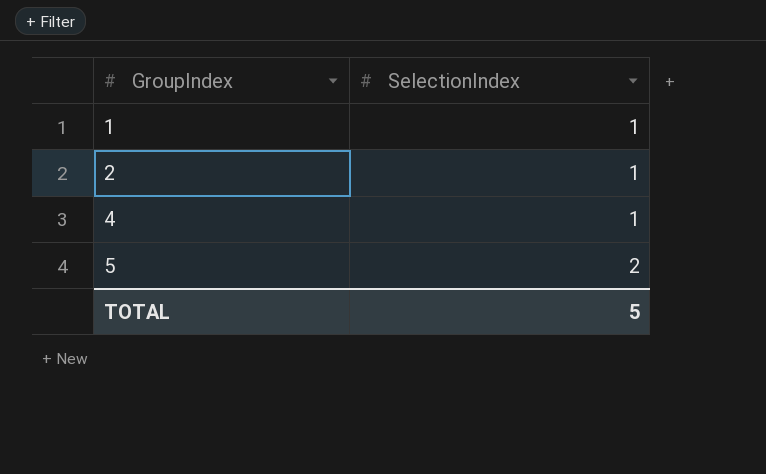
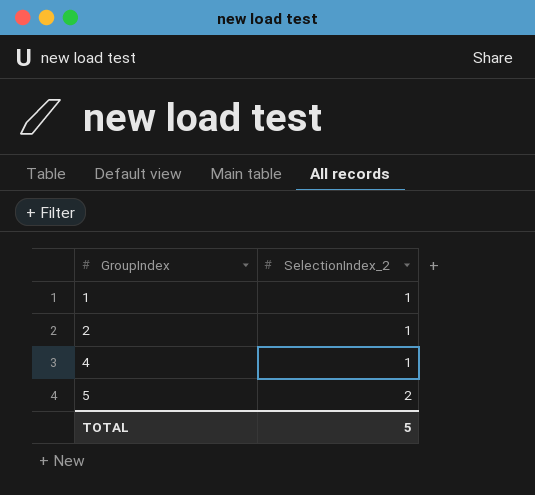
column name: SelectionIndex -> SelectionIndex_2

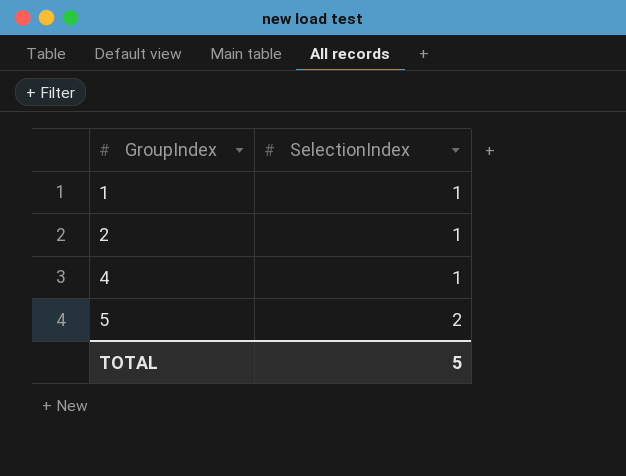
column name: SelectionIndex_2 -> SelectionIndex

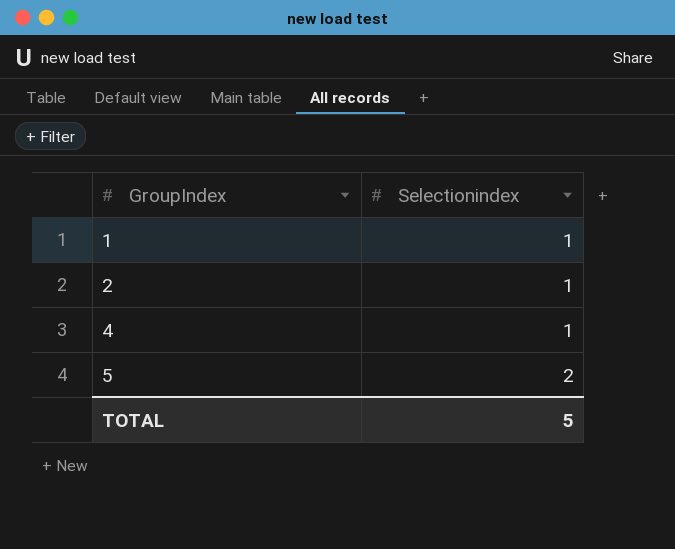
column name: SelectionIndex -> Selectionindex

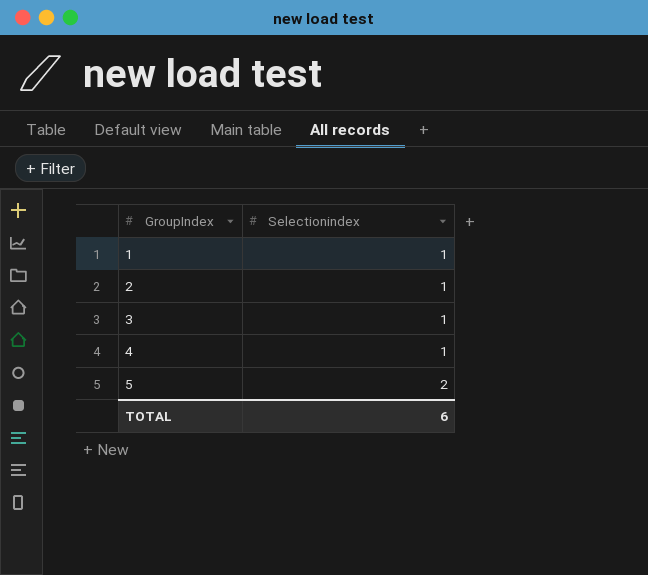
row 3: none -> 1
TOTAL | Selectionindex: 5 -> 6

